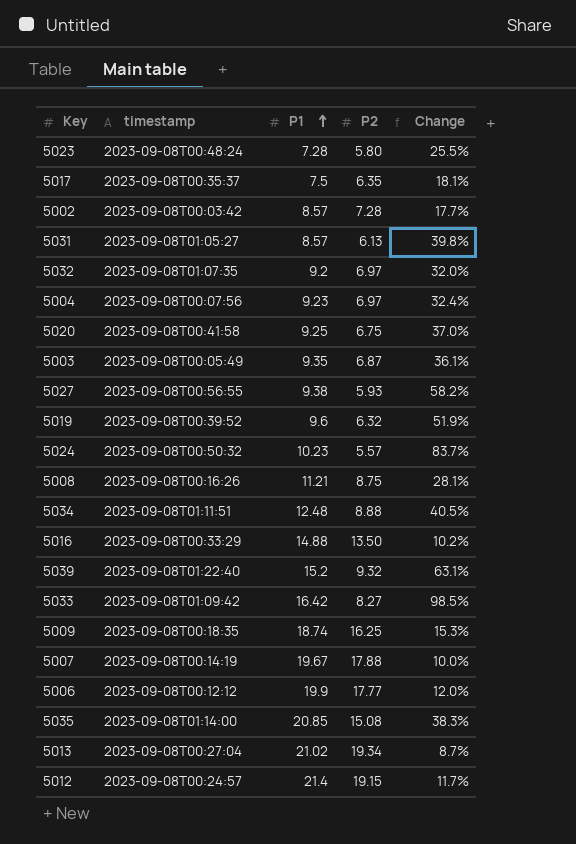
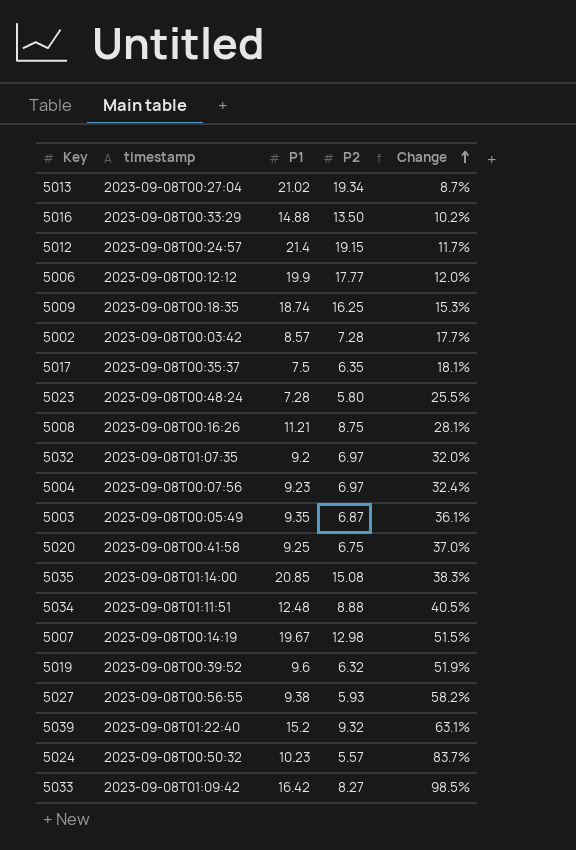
row order: P1 ascending -> Change ascending
row 5031: 2023-09-08T01:05:27 | 8.57 | 6.13 | 39.8% -> none
5007 | P2: 17.88 -> 12.98
5007 | Change: 10.0% -> 51.5%

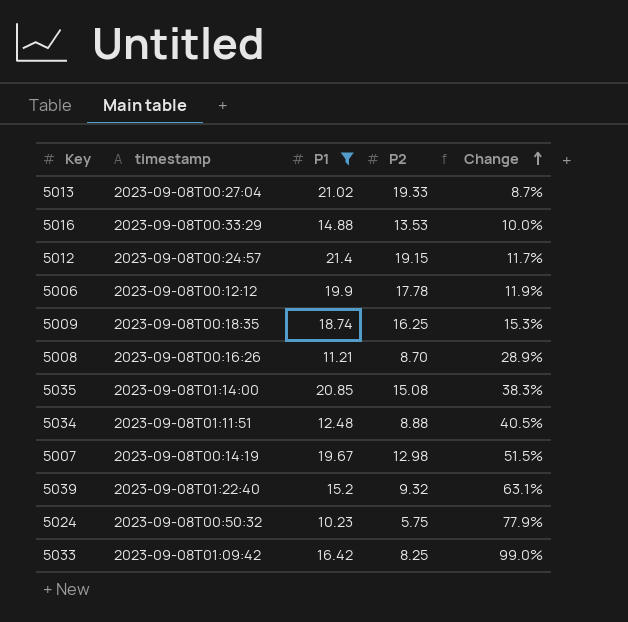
filter: none -> P1 >= 10.23
5013 | P2: 19.34 -> 19.33
5016 | P2: 13.50 -> 13.53
5016 | Change: 10.2% -> 10.0%
5006 | P2: 17.77 -> 17.78
5006 | Change: 12.0% -> 11.9%
5008 | P2: 8.75 -> 8.70
5008 | Change: 28.1% -> 28.9%
5024 | P2: 5.57 -> 5.75
5024 | Change: 83.7% -> 77.9%
5033 | P2: 8.27 -> 8.25
5033 | Change: 98.5% -> 99.0%

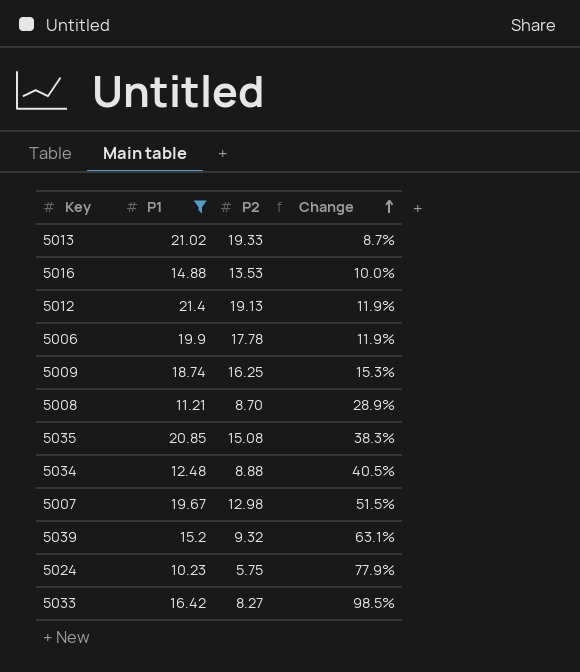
column timestamp | position: 2 -> none
5012 | P2: 19.15 -> 19.13
5012 | Change: 11.7% -> 11.9%
5033 | P2: 8.25 -> 8.27
5033 | Change: 99.0% -> 98.5%

